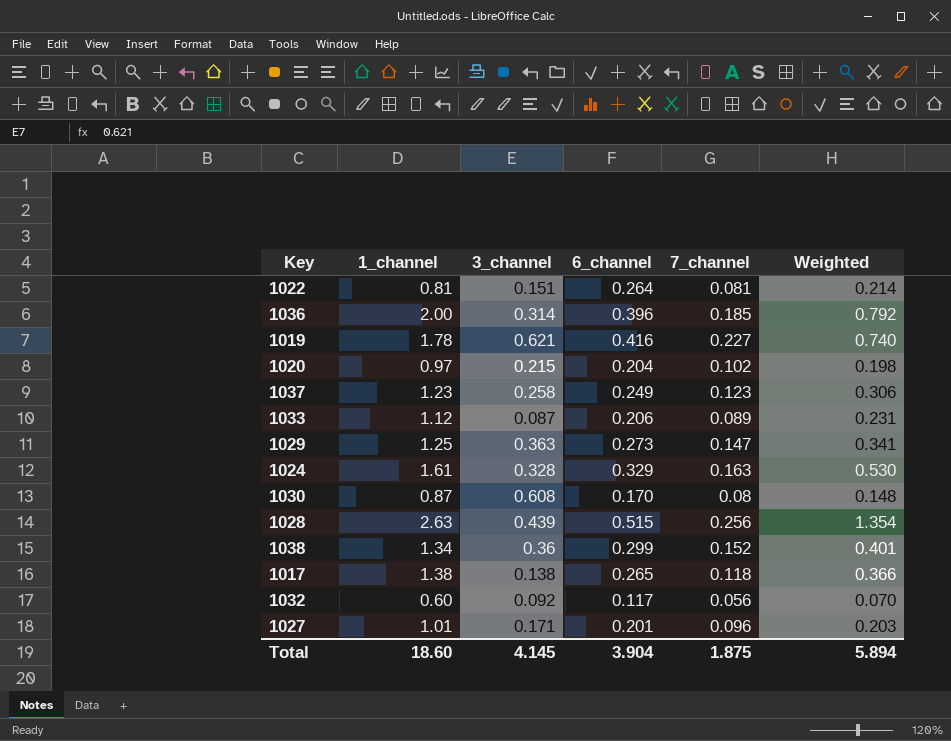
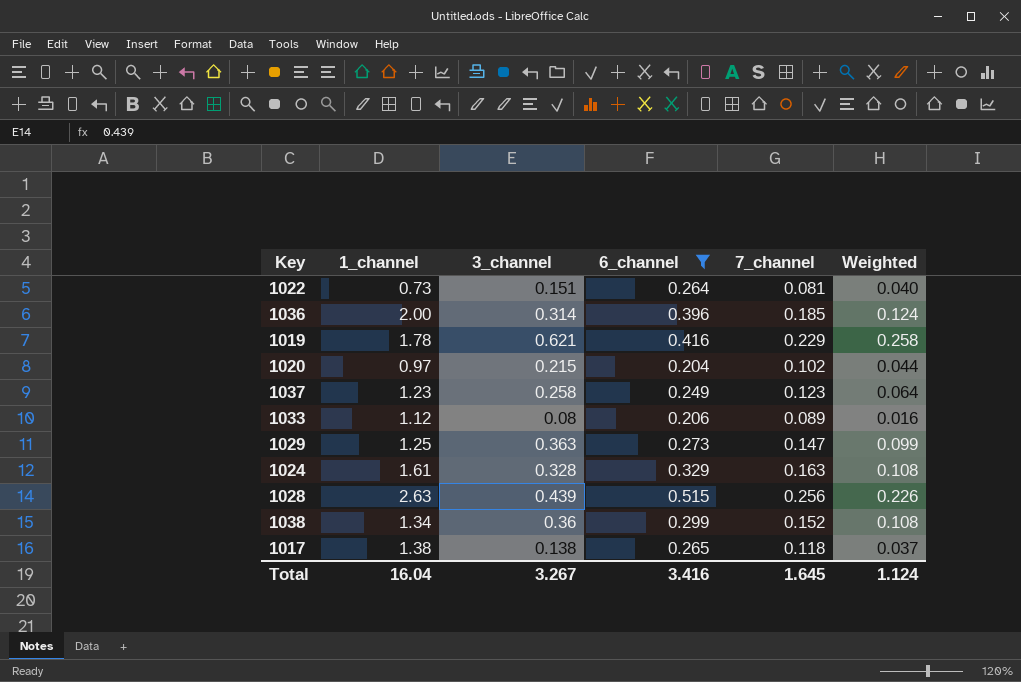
filter: none -> 6_channel >= 0.204
column Weighted | formula: [1_channel] * [6_channel] -> [3_channel] * [6_channel]
1022 | 1_channel: 0.81 -> 0.73
1019 | 7_channel: 0.227 -> 0.229
1033 | 3_channel: 0.087 -> 0.08
Total | 1_channel: 18.60 -> 16.04
Total | 3_channel: 4.145 -> 3.267
Total | 6_channel: 3.904 -> 3.416
Total | 7_channel: 1.875 -> 1.645
Total | Weighted: 5.894 -> 1.124

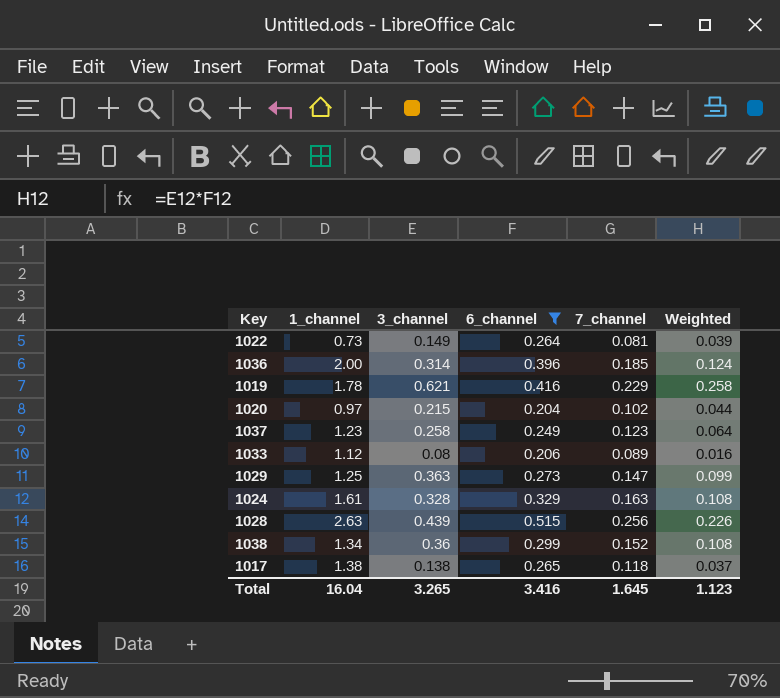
1022 | 3_channel: 0.151 -> 0.149
1022 | Weighted: 0.040 -> 0.039
Total | 3_channel: 3.267 -> 3.265
Total | Weighted: 1.124 -> 1.123

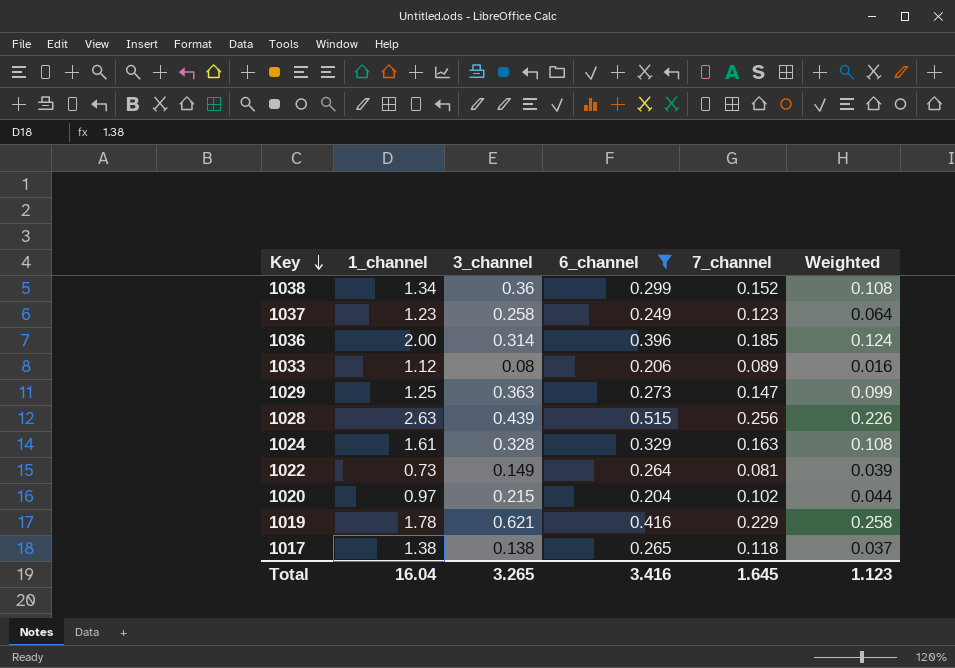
row order: none -> Key descending

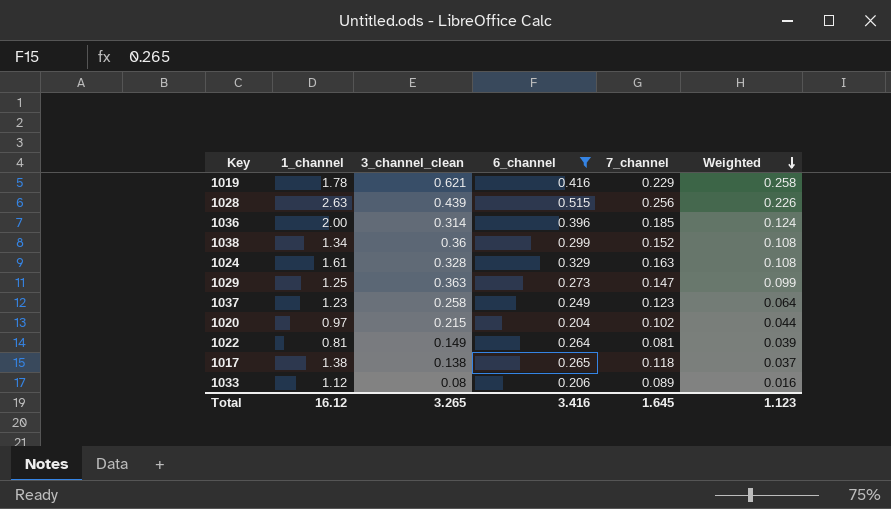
row order: Key descending -> Weighted descending
column name: 3_channel -> 3_channel_clean
1022 | 1_channel: 0.73 -> 0.81
Total | 1_channel: 16.04 -> 16.12

